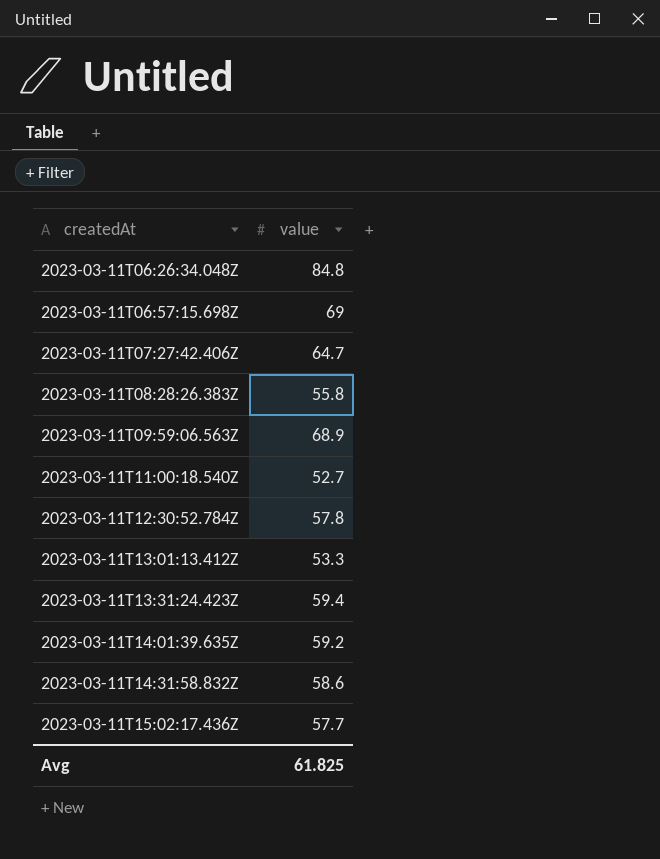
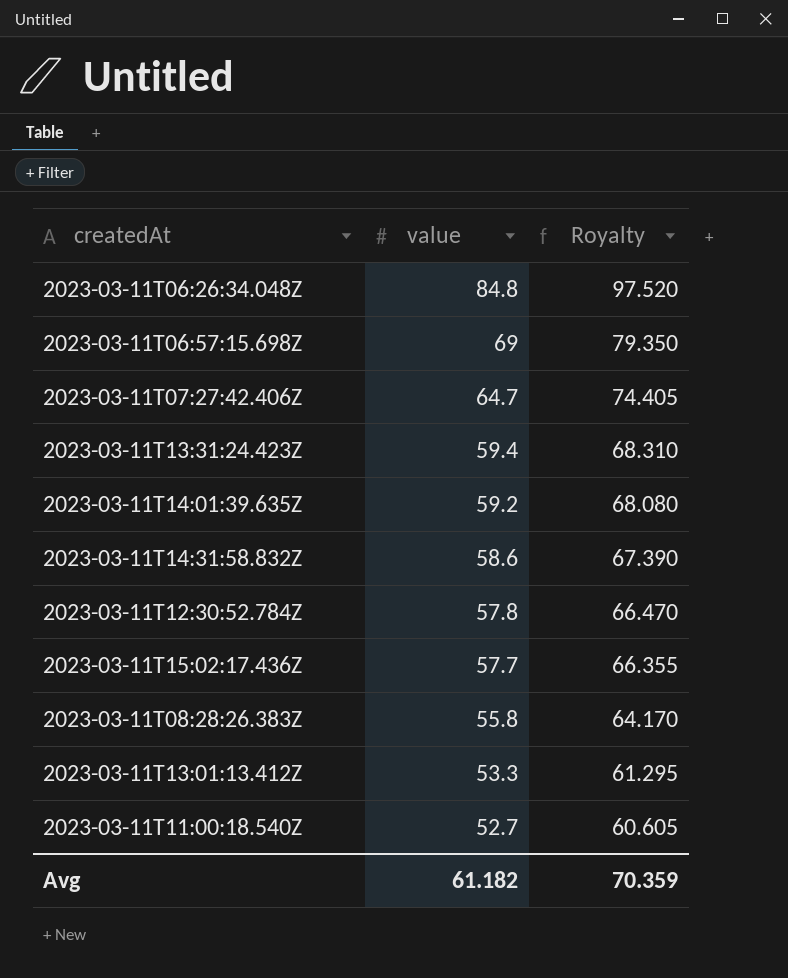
row order: createdAt ascending -> value descending
column Royalty | formula: none -> [value] * 1.15
row 2023-03-11T09:59:06.563Z: 68.9 -> none
Avg | value: 61.825 -> 61.182

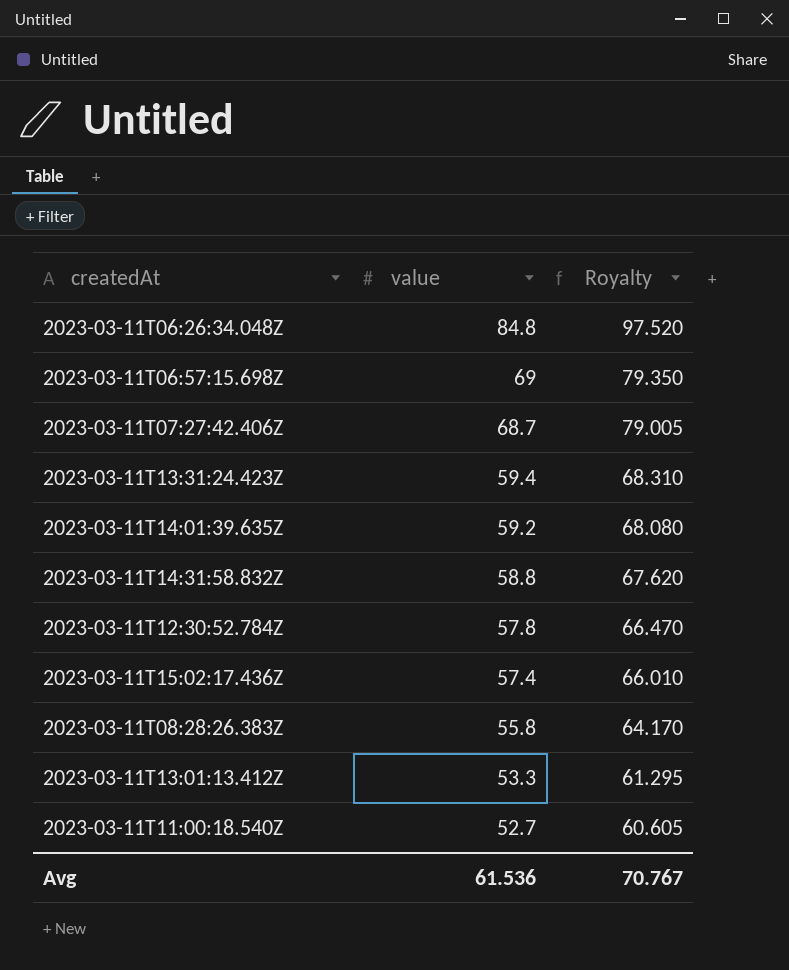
2023-03-11T07:27:42.406Z | value: 64.7 -> 68.7
2023-03-11T07:27:42.406Z | Royalty: 74.405 -> 79.005
2023-03-11T14:31:58.832Z | value: 58.6 -> 58.8
2023-03-11T14:31:58.832Z | Royalty: 67.390 -> 67.620
2023-03-11T15:02:17.436Z | value: 57.7 -> 57.4
2023-03-11T15:02:17.436Z | Royalty: 66.355 -> 66.010
Avg | value: 61.182 -> 61.536
Avg | Royalty: 70.359 -> 70.767

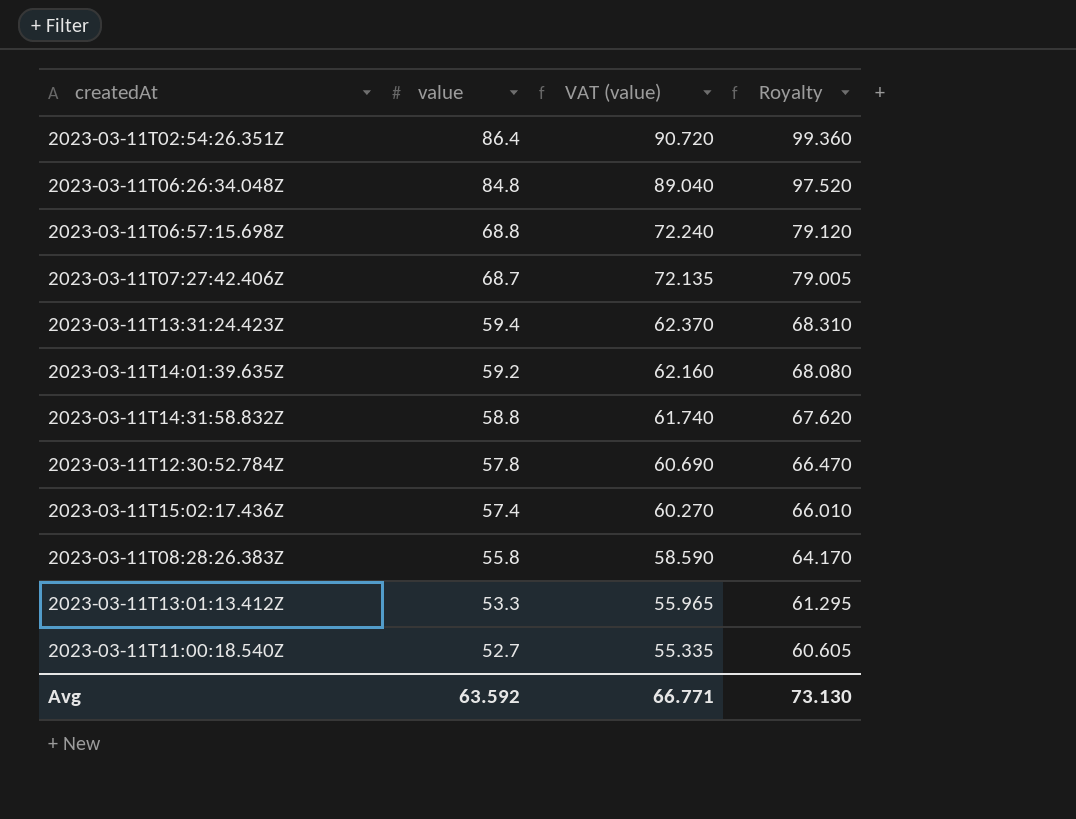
column VAT (value) | formula: none -> [value] * 1.05
row 2023-03-11T02:54:26.351Z: none -> 86.4 | 90.720 | 99.360
2023-03-11T06:57:15.698Z | value: 69 -> 68.8
2023-03-11T06:57:15.698Z | Royalty: 79.350 -> 79.120
Avg | value: 61.536 -> 63.592
Avg | Royalty: 70.767 -> 73.130

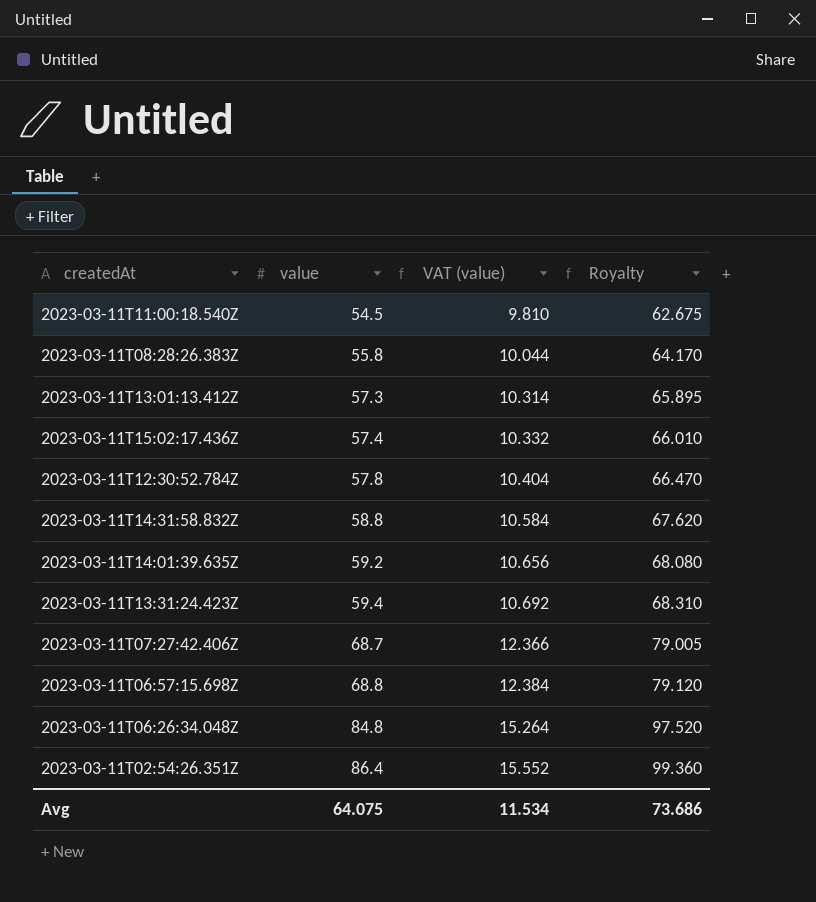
row order: value descending -> value ascending
column VAT (value) | formula: [value] * 1.05 -> [value] * 0.18
2023-03-11T11:00:18.540Z | value: 52.7 -> 54.5
2023-03-11T11:00:18.540Z | Royalty: 60.605 -> 62.675
2023-03-11T13:01:13.412Z | value: 53.3 -> 57.3
2023-03-11T13:01:13.412Z | Royalty: 61.295 -> 65.895
Avg | value: 63.592 -> 64.075
Avg | VAT (value): 66.771 -> 11.534
Avg | Royalty: 73.130 -> 73.686

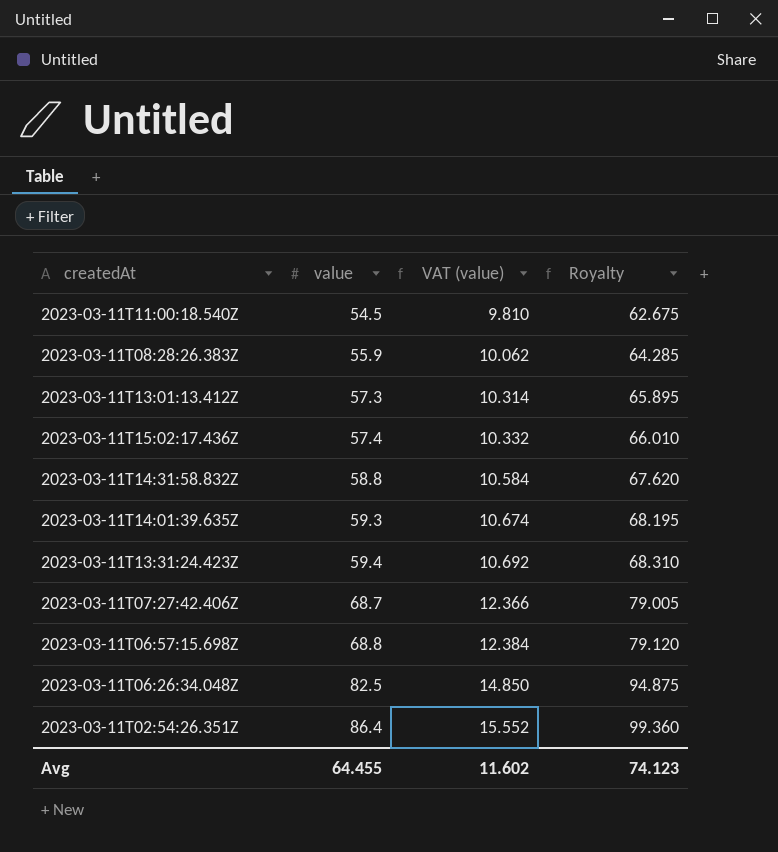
row 2023-03-11T12:30:52.784Z: 57.8 | 10.404 | 66.470 -> none
2023-03-11T08:28:26.383Z | value: 55.8 -> 55.9
2023-03-11T08:28:26.383Z | VAT (value): 10.044 -> 10.062
2023-03-11T08:28:26.383Z | Royalty: 64.170 -> 64.285
2023-03-11T14:01:39.635Z | value: 59.2 -> 59.3
2023-03-11T14:01:39.635Z | VAT (value): 10.656 -> 10.674
2023-03-11T14:01:39.635Z | Royalty: 68.080 -> 68.195
2023-03-11T06:26:34.048Z | value: 84.8 -> 82.5
2023-03-11T06:26:34.048Z | VAT (value): 15.264 -> 14.850
2023-03-11T06:26:34.048Z | Royalty: 97.520 -> 94.875
Avg | value: 64.075 -> 64.455
Avg | VAT (value): 11.534 -> 11.602
Avg | Royalty: 73.686 -> 74.123

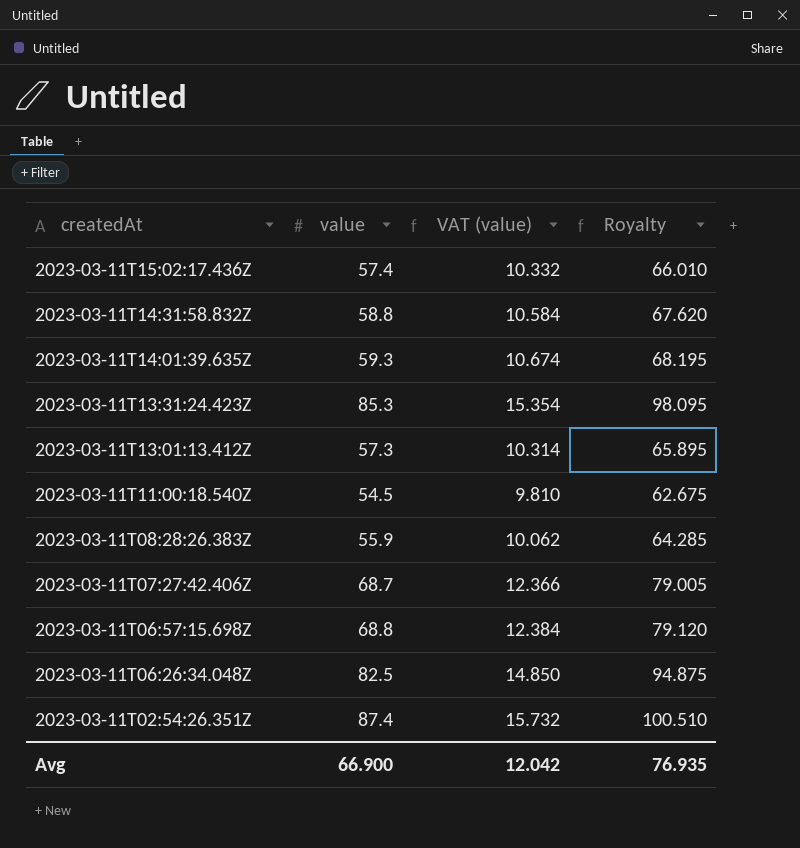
row order: value ascending -> createdAt descending
2023-03-11T13:31:24.423Z | value: 59.4 -> 85.3
2023-03-11T13:31:24.423Z | VAT (value): 10.692 -> 15.354
2023-03-11T13:31:24.423Z | Royalty: 68.310 -> 98.095
2023-03-11T02:54:26.351Z | value: 86.4 -> 87.4
2023-03-11T02:54:26.351Z | VAT (value): 15.552 -> 15.732
2023-03-11T02:54:26.351Z | Royalty: 99.360 -> 100.510
Avg | value: 64.455 -> 66.900
Avg | VAT (value): 11.602 -> 12.042
Avg | Royalty: 74.123 -> 76.935

